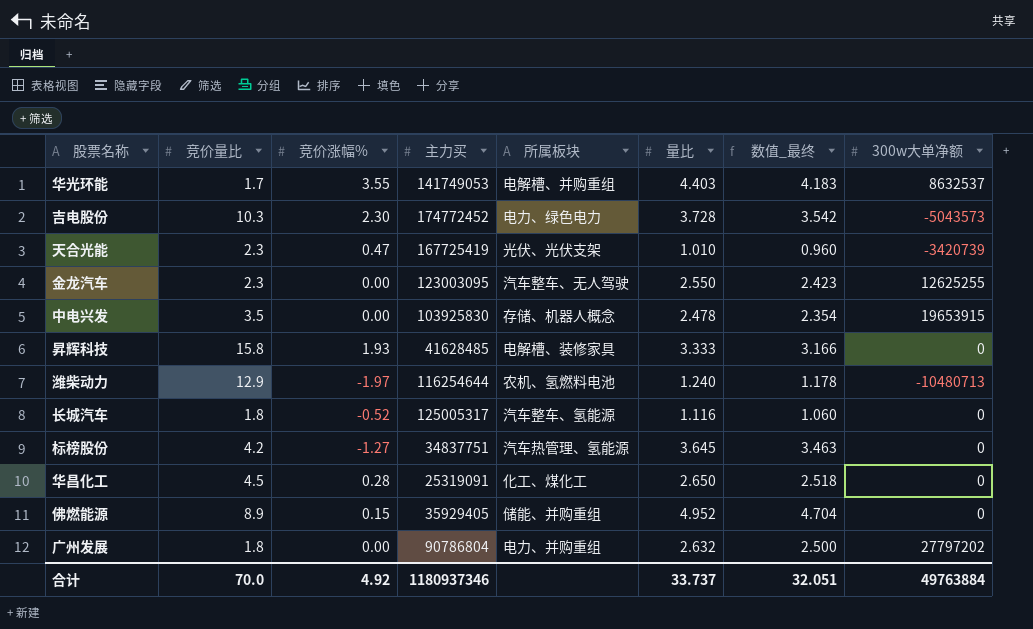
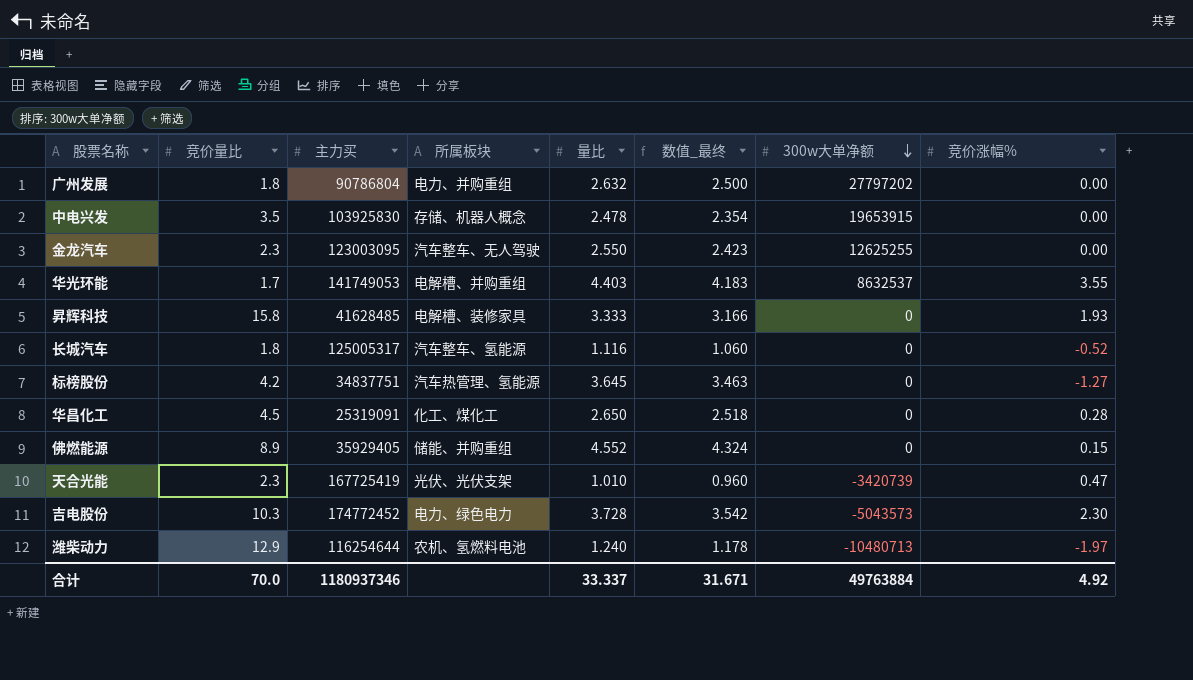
row order: none -> 300w大单净额 descending
column 竞价涨幅% | position: 3 -> 8
佛燃能源 | 量比: 4.952 -> 4.552
佛燃能源 | 数值_最终: 4.704 -> 4.324
合计 | 量比: 33.737 -> 33.337
合计 | 数值_最终: 32.051 -> 31.671

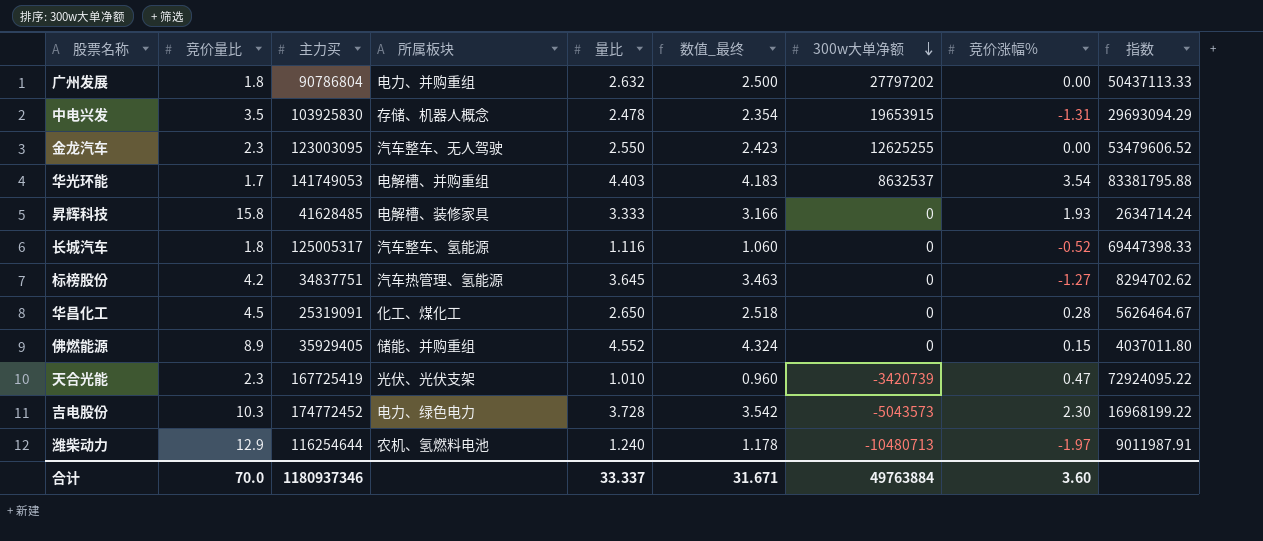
column 指数 | formula: none -> [主力买] / [竞价量比]
中电兴发 | 竞价涨幅%: 0.00 -> -1.31
华光环能 | 竞价涨幅%: 3.55 -> 3.54
合计 | 竞价涨幅%: 4.92 -> 3.60

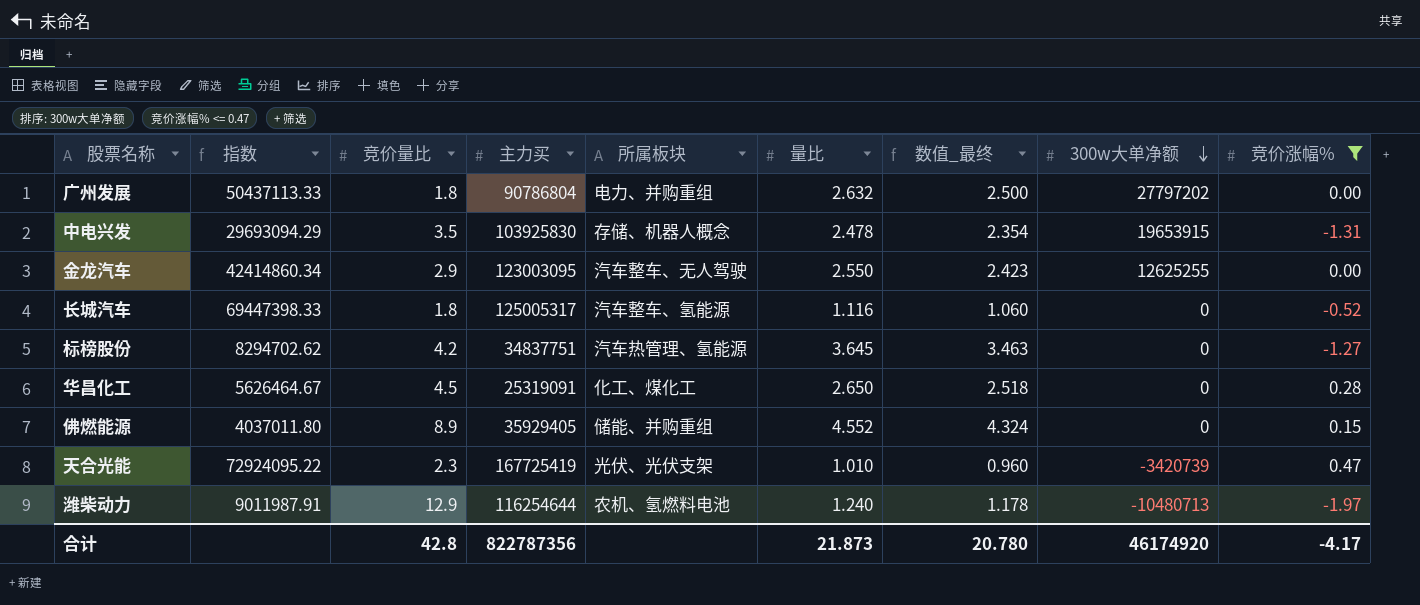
filter: none -> 竞价涨幅% <= 0.47
column 指数 | position: 9 -> 2
金龙汽车 | 指数: 53479606.52 -> 42414860.34
金龙汽车 | 竞价量比: 2.3 -> 2.9
合计 | 竞价量比: 70.0 -> 42.8
合计 | 主力买: 1180937346 -> 822787356
合计 | 量比: 33.337 -> 21.873
合计 | 数值_最终: 31.671 -> 20.780
合计 | 300w大单净额: 49763884 -> 46174920
合计 | 竞价涨幅%: 3.60 -> -4.17

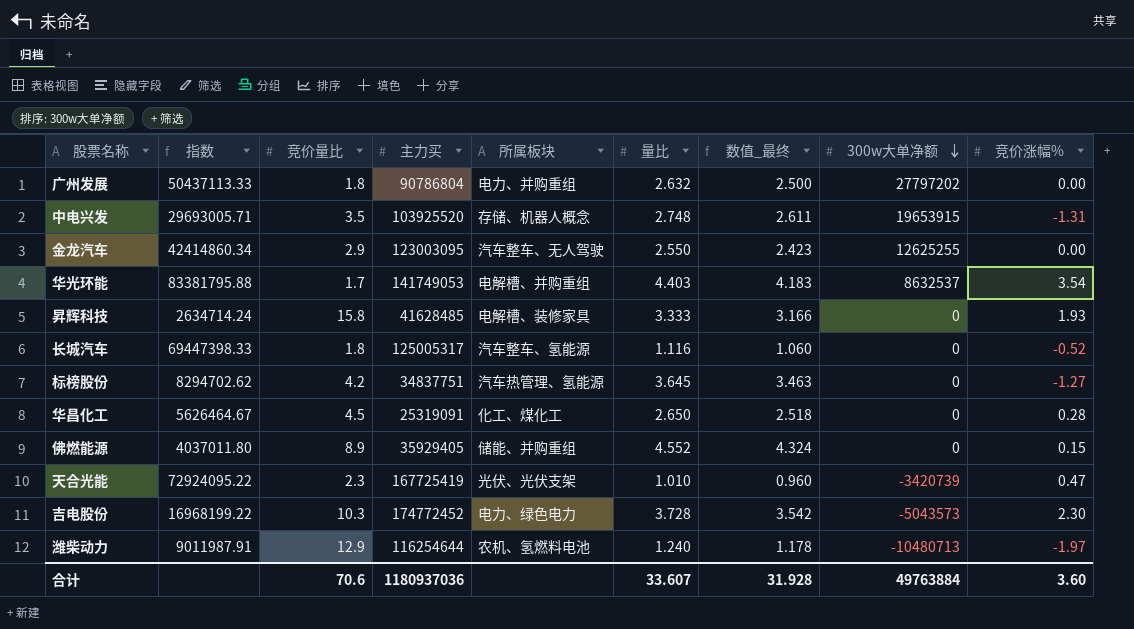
filter: 竞价涨幅% <= 0.47 -> none
中电兴发 | 指数: 29693094.29 -> 29693005.71
中电兴发 | 主力买: 103925830 -> 103925520
中电兴发 | 量比: 2.478 -> 2.748
中电兴发 | 数值_最终: 2.354 -> 2.611
合计 | 竞价量比: 42.8 -> 70.6
合计 | 主力买: 822787356 -> 1180937036
合计 | 量比: 21.873 -> 33.607
合计 | 数值_最终: 20.780 -> 31.928
合计 | 300w大单净额: 46174920 -> 49763884
合计 | 竞价涨幅%: -4.17 -> 3.60

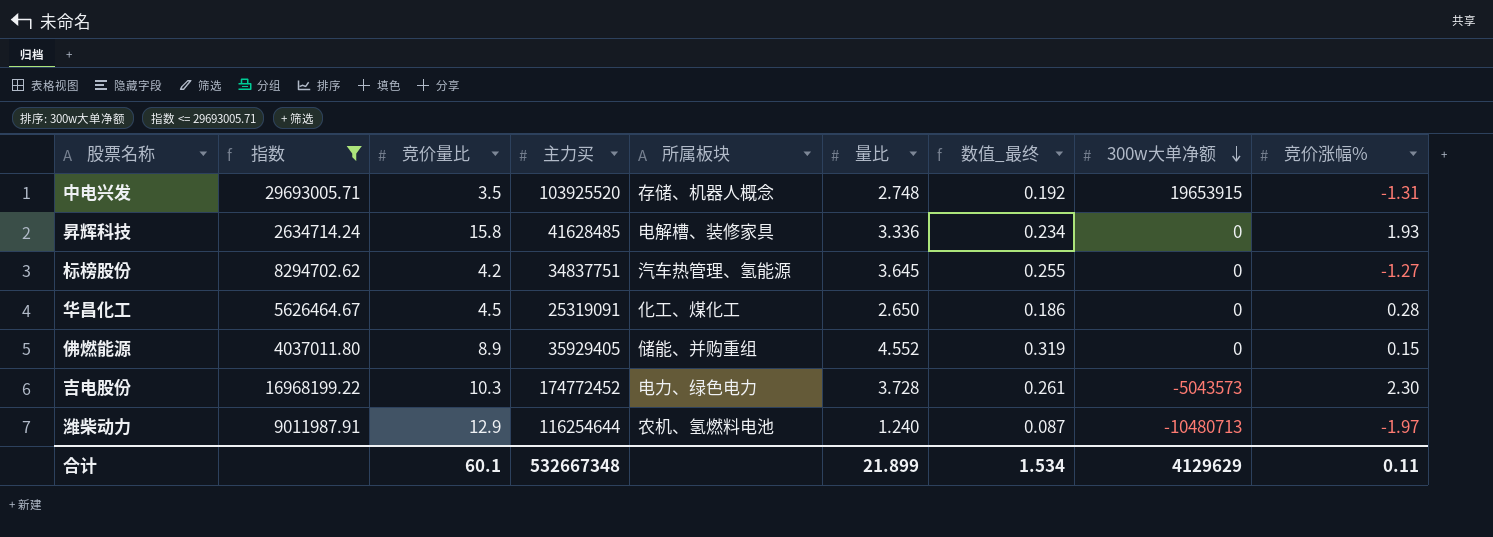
filter: none -> 指数 <= 29693005.71
column 数值_最终 | formula: [量比] * 0.95 -> [量比] * 0.07
昇辉科技 | 量比: 3.333 -> 3.336
合计 | 竞价量比: 70.6 -> 60.1
合计 | 主力买: 1180937036 -> 532667348
合计 | 量比: 33.607 -> 21.899
合计 | 数值_最终: 31.928 -> 1.534
合计 | 300w大单净额: 49763884 -> 4129629
合计 | 竞价涨幅%: 3.60 -> 0.11

